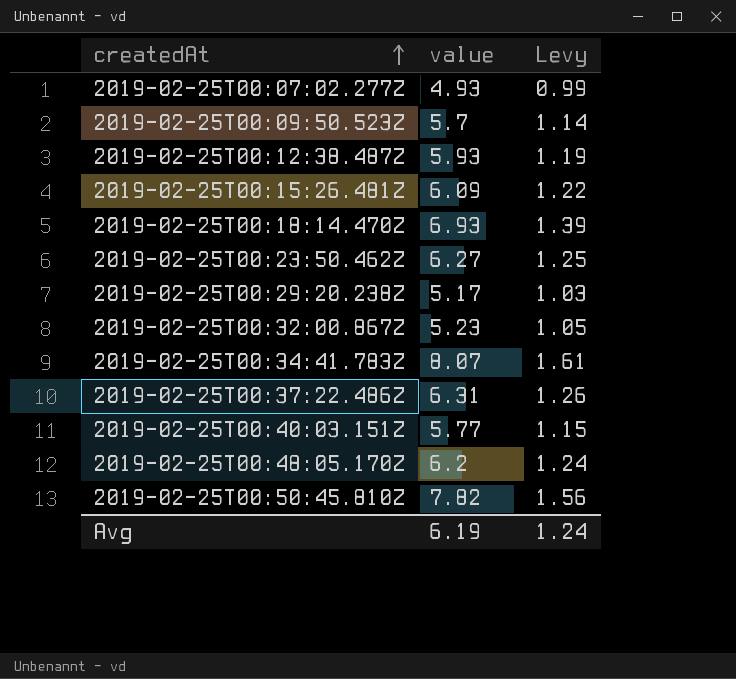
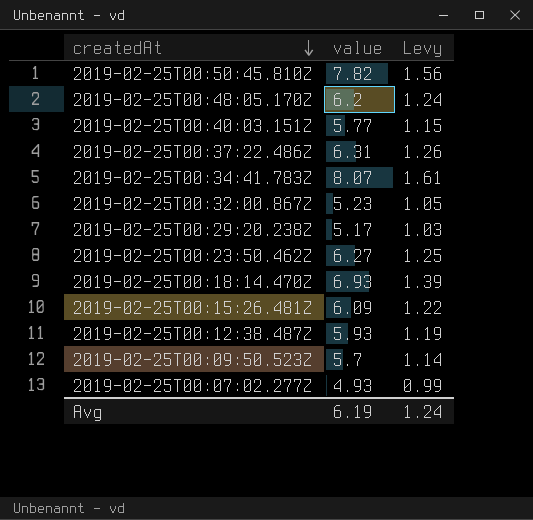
row order: createdAt ascending -> createdAt descending

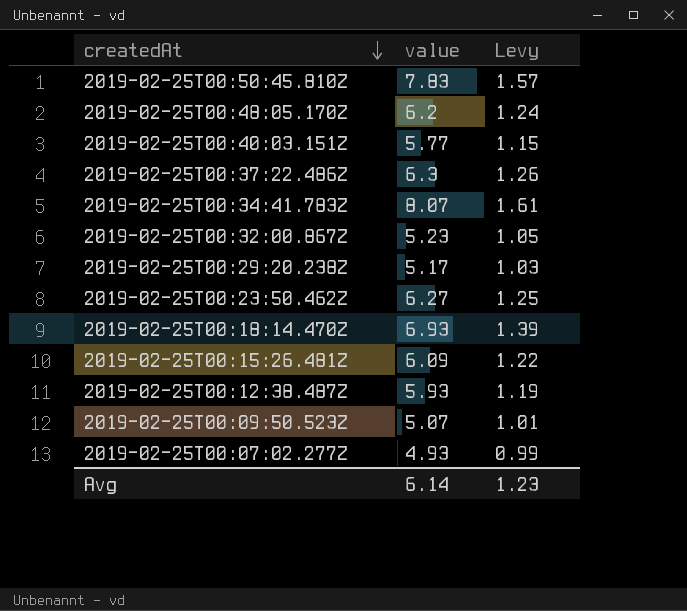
2019-02-25T00:50:45.810Z | value: 7.82 -> 7.83
2019-02-25T00:50:45.810Z | Levy: 1.56 -> 1.57
2019-02-25T00:37:22.486Z | value: 6.31 -> 6.3
2019-02-25T00:09:50.523Z | value: 5.7 -> 5.07
2019-02-25T00:09:50.523Z | Levy: 1.14 -> 1.01
Avg | value: 6.19 -> 6.14
Avg | Levy: 1.24 -> 1.23

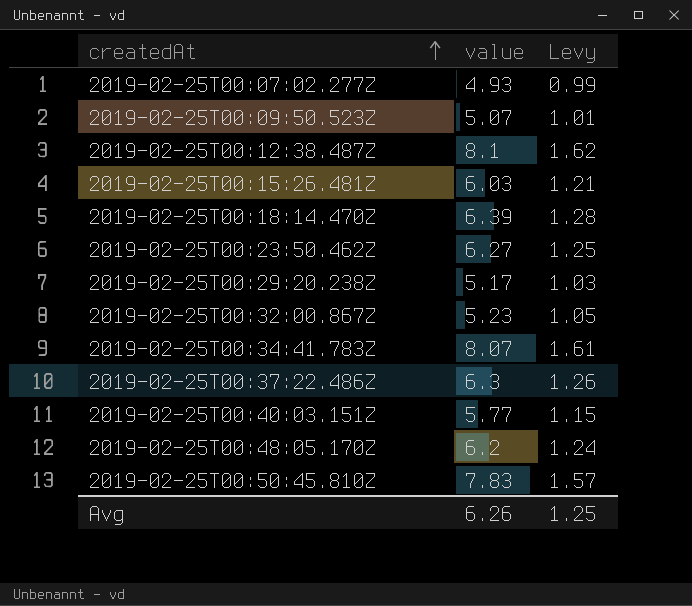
row order: createdAt descending -> createdAt ascending
2019-02-25T00:12:38.487Z | value: 5.93 -> 8.1
2019-02-25T00:12:38.487Z | Levy: 1.19 -> 1.62
2019-02-25T00:15:26.481Z | value: 6.09 -> 6.03
2019-02-25T00:15:26.481Z | Levy: 1.22 -> 1.21
2019-02-25T00:18:14.470Z | value: 6.93 -> 6.39
2019-02-25T00:18:14.470Z | Levy: 1.39 -> 1.28
Avg | value: 6.14 -> 6.26
Avg | Levy: 1.23 -> 1.25

